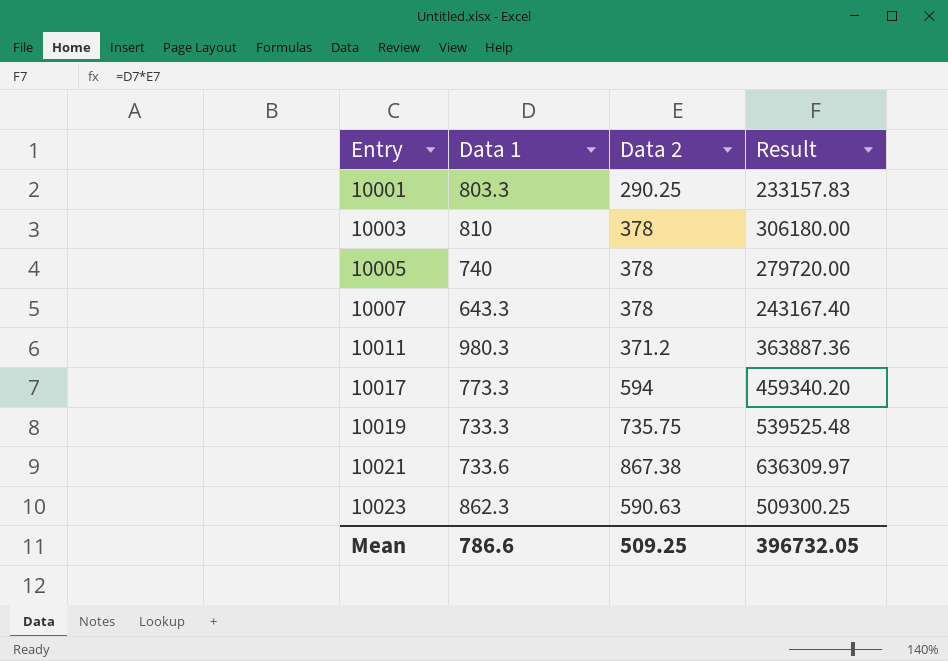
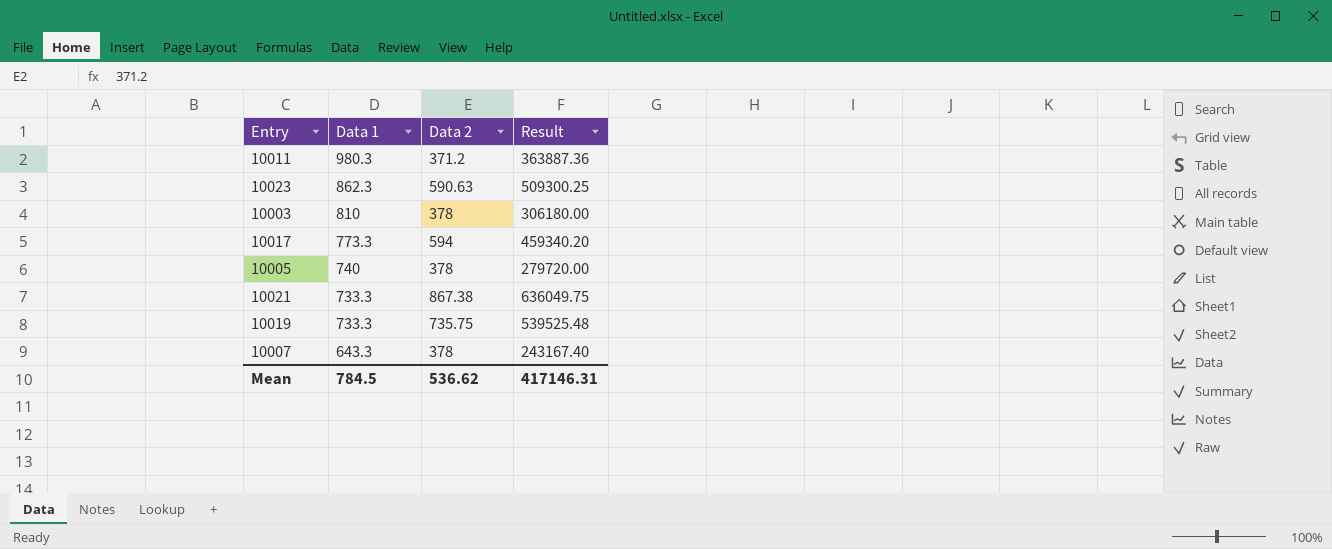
row order: Entry ascending -> Data 1 descending
row 10001: 803.3 | 290.25 | 233157.83 -> none
10021 | Data 1: 733.6 -> 733.3
10021 | Result: 636309.97 -> 636049.75
Mean | Data 1: 786.6 -> 784.5
Mean | Data 2: 509.25 -> 536.62
Mean | Result: 396732.05 -> 417146.31

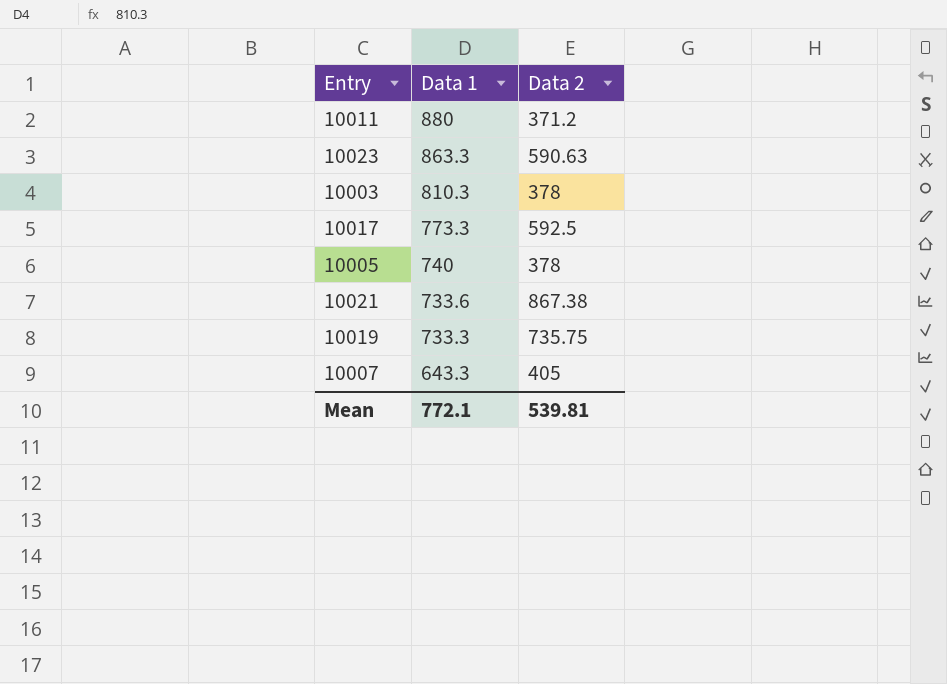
column Result | formula: [Data 1] * [Data 2] -> none
10011 | Data 1: 980.3 -> 880
10023 | Data 1: 862.3 -> 863.3
10003 | Data 1: 810 -> 810.3
10017 | Data 2: 594 -> 592.5
10021 | Data 1: 733.3 -> 733.6
10007 | Data 2: 378 -> 405
Mean | Data 1: 784.5 -> 772.1
Mean | Data 2: 536.62 -> 539.81

